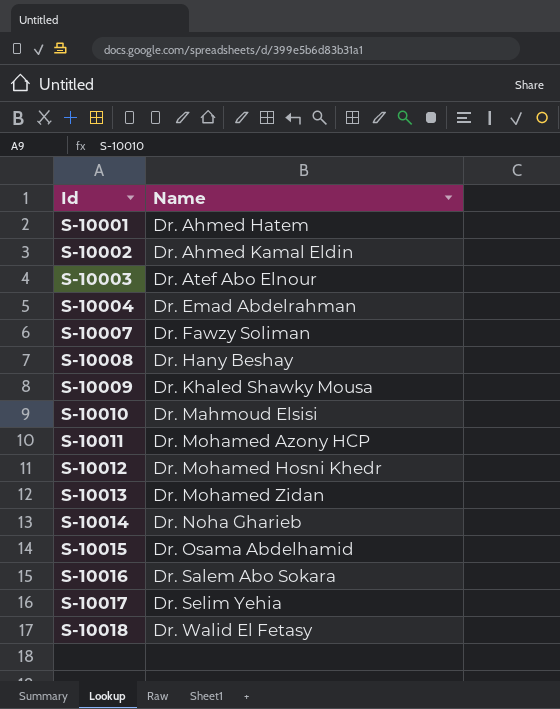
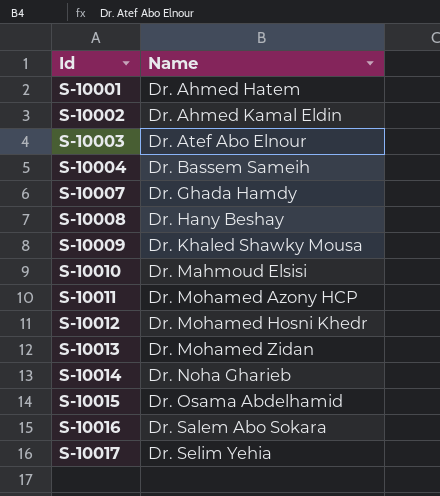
row S-10018: Dr. Walid El Fetasy -> none
S-10004 | Name: Dr. Emad Abdelrahman -> Dr. Bassem Sameih
S-10007 | Name: Dr. Fawzy Soliman -> Dr. Ghada Hamdy

